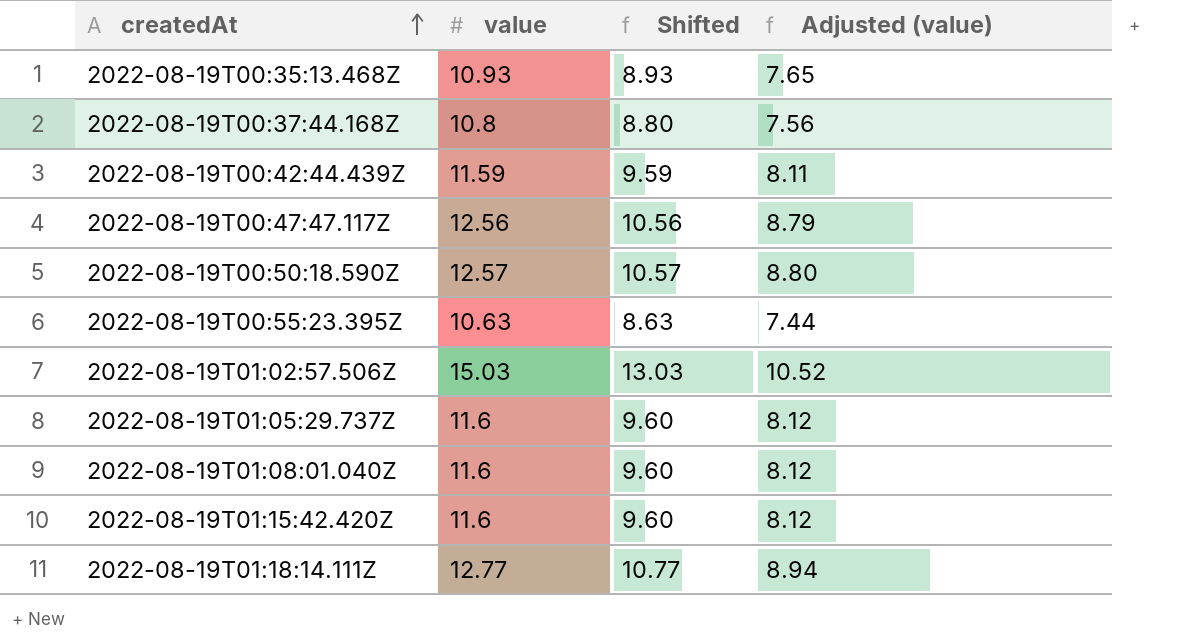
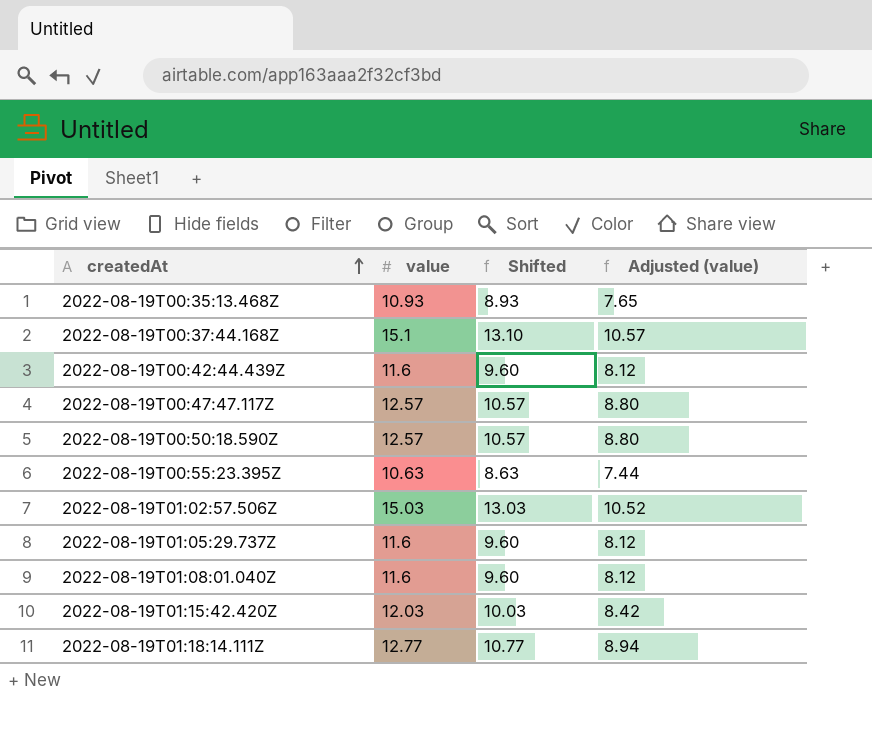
2022-08-19T00:37:44.168Z | value: 10.8 -> 15.1
2022-08-19T00:37:44.168Z | Shifted: 8.80 -> 13.10
2022-08-19T00:37:44.168Z | Adjusted (value): 7.56 -> 10.57
2022-08-19T00:42:44.439Z | value: 11.59 -> 11.6
2022-08-19T00:42:44.439Z | Shifted: 9.59 -> 9.60
2022-08-19T00:42:44.439Z | Adjusted (value): 8.11 -> 8.12
2022-08-19T00:47:47.117Z | value: 12.56 -> 12.57
2022-08-19T00:47:47.117Z | Shifted: 10.56 -> 10.57
2022-08-19T00:47:47.117Z | Adjusted (value): 8.79 -> 8.80
2022-08-19T01:15:42.420Z | value: 11.6 -> 12.03
2022-08-19T01:15:42.420Z | Shifted: 9.60 -> 10.03
2022-08-19T01:15:42.420Z | Adjusted (value): 8.12 -> 8.42

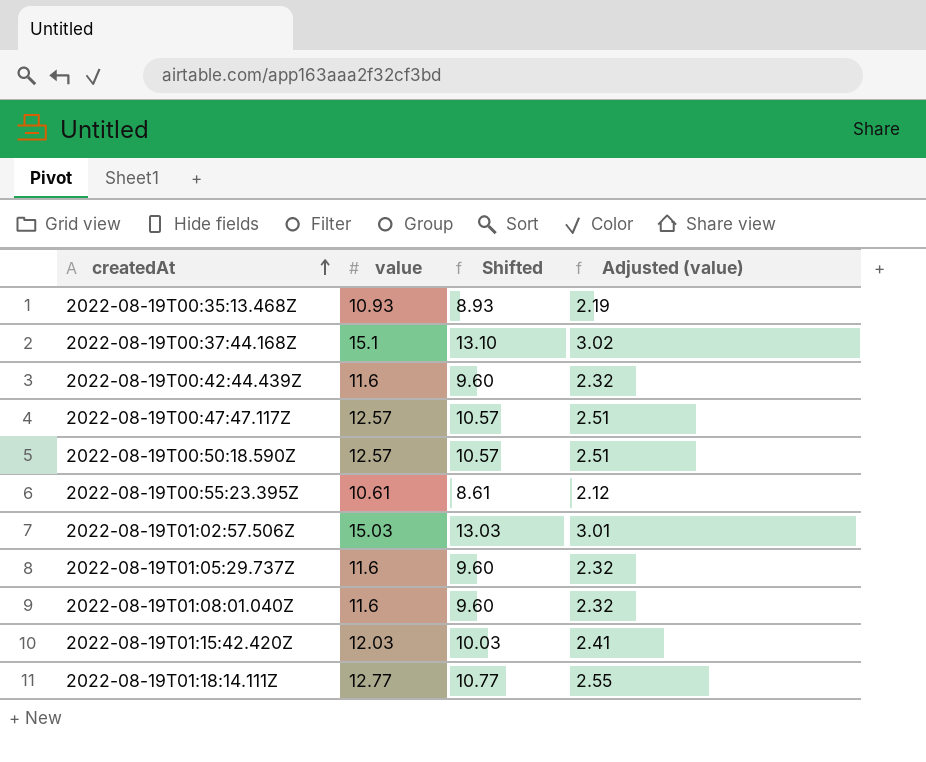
column Adjusted (value) | formula: [value] * 0.7 -> [value] * 0.2
2022-08-19T00:55:23.395Z | value: 10.63 -> 10.61
2022-08-19T00:55:23.395Z | Shifted: 8.63 -> 8.61

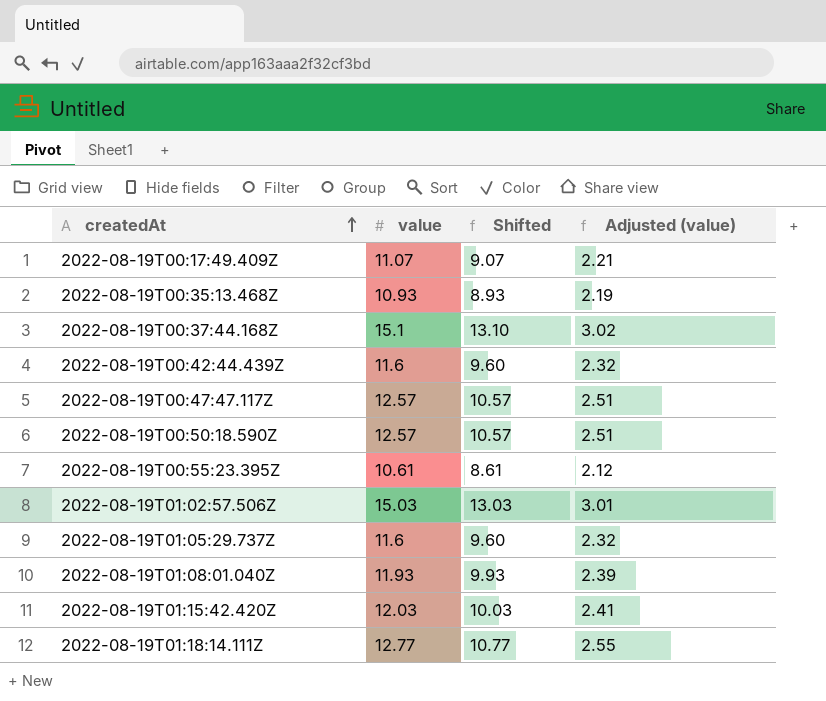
row 2022-08-19T00:17:49.409Z: none -> 11.07 | 9.07 | 2.21
2022-08-19T01:08:01.040Z | value: 11.6 -> 11.93
2022-08-19T01:08:01.040Z | Shifted: 9.60 -> 9.93
2022-08-19T01:08:01.040Z | Adjusted (value): 2.32 -> 2.39

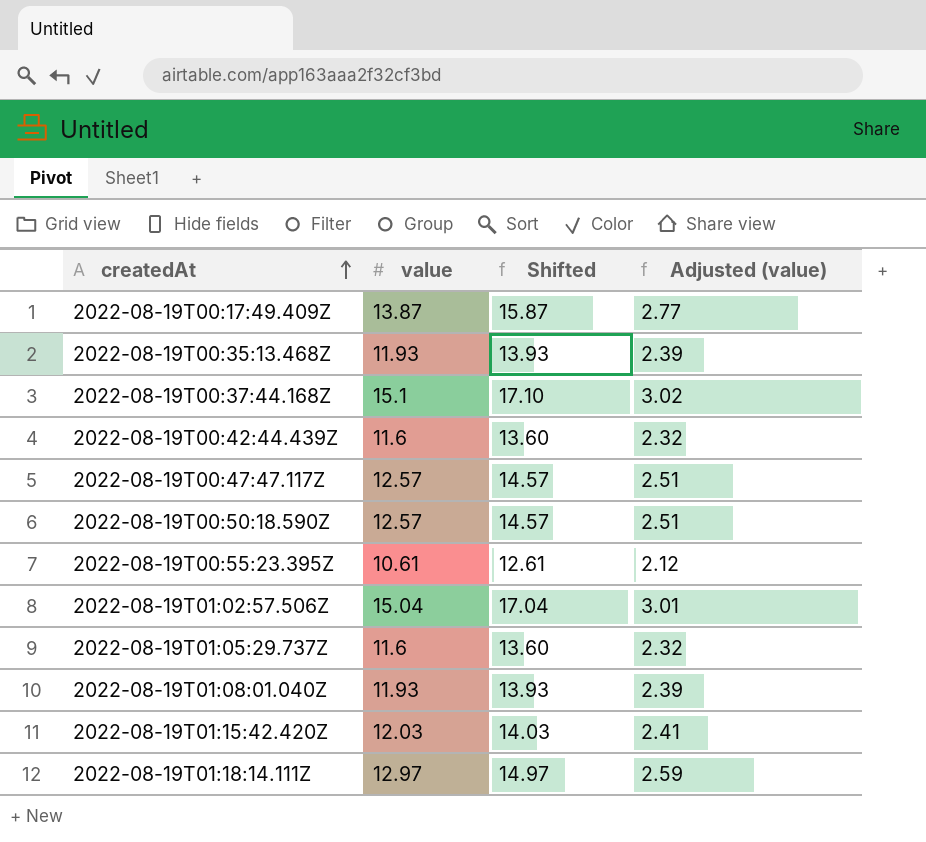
column Shifted | formula: [value] - 2 -> [value] + 2
2022-08-19T00:17:49.409Z | value: 11.07 -> 13.87
2022-08-19T00:17:49.409Z | Adjusted (value): 2.21 -> 2.77
2022-08-19T00:35:13.468Z | value: 10.93 -> 11.93
2022-08-19T00:35:13.468Z | Adjusted (value): 2.19 -> 2.39
2022-08-19T01:02:57.506Z | value: 15.03 -> 15.04
2022-08-19T01:18:14.111Z | value: 12.77 -> 12.97
2022-08-19T01:18:14.111Z | Adjusted (value): 2.55 -> 2.59

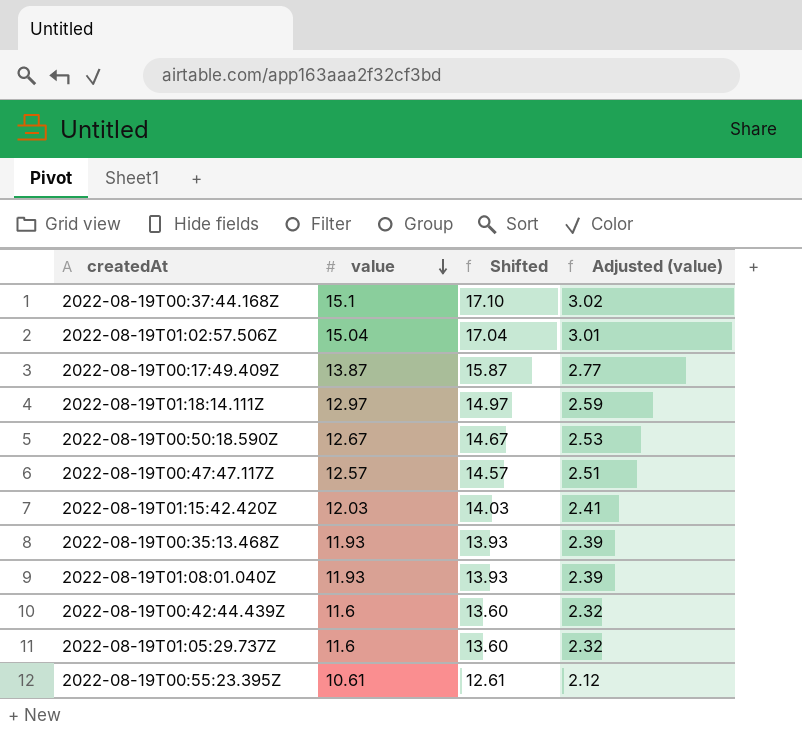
row order: createdAt ascending -> value descending
2022-08-19T00:50:18.590Z | value: 12.57 -> 12.67
2022-08-19T00:50:18.590Z | Shifted: 14.57 -> 14.67
2022-08-19T00:50:18.590Z | Adjusted (value): 2.51 -> 2.53

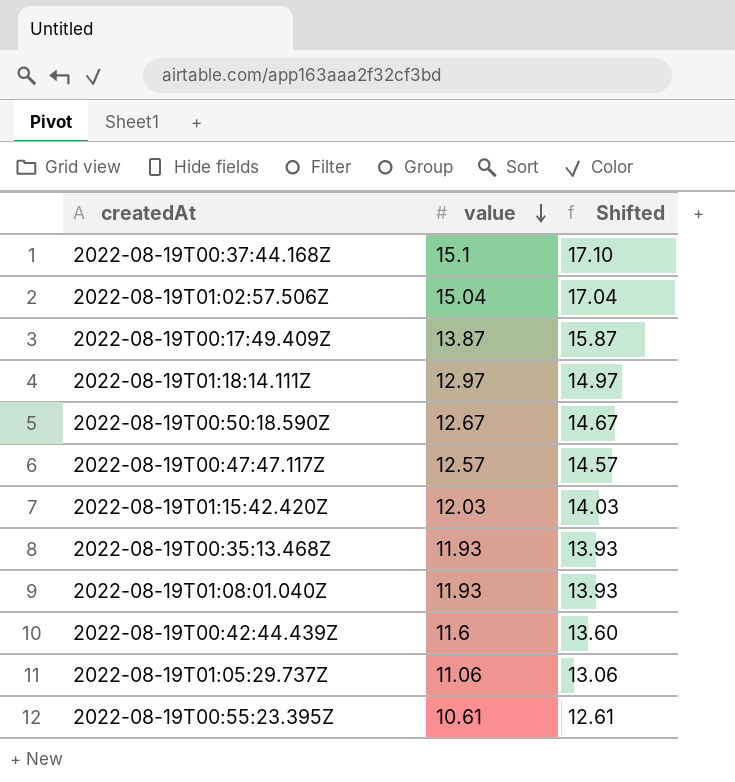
column Adjusted (value) | formula: [value] * 0.2 -> none
2022-08-19T01:05:29.737Z | value: 11.6 -> 11.06
2022-08-19T01:05:29.737Z | Shifted: 13.60 -> 13.06

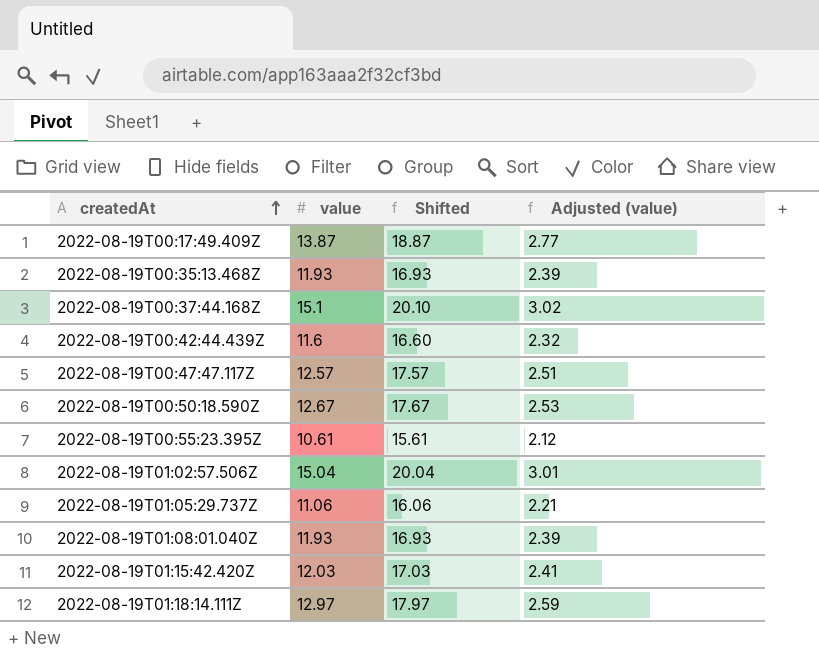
row order: value descending -> createdAt ascending
column Shifted | formula: [value] + 2 -> [value] + 5
column Adjusted (value) | formula: none -> [value] * 0.2

